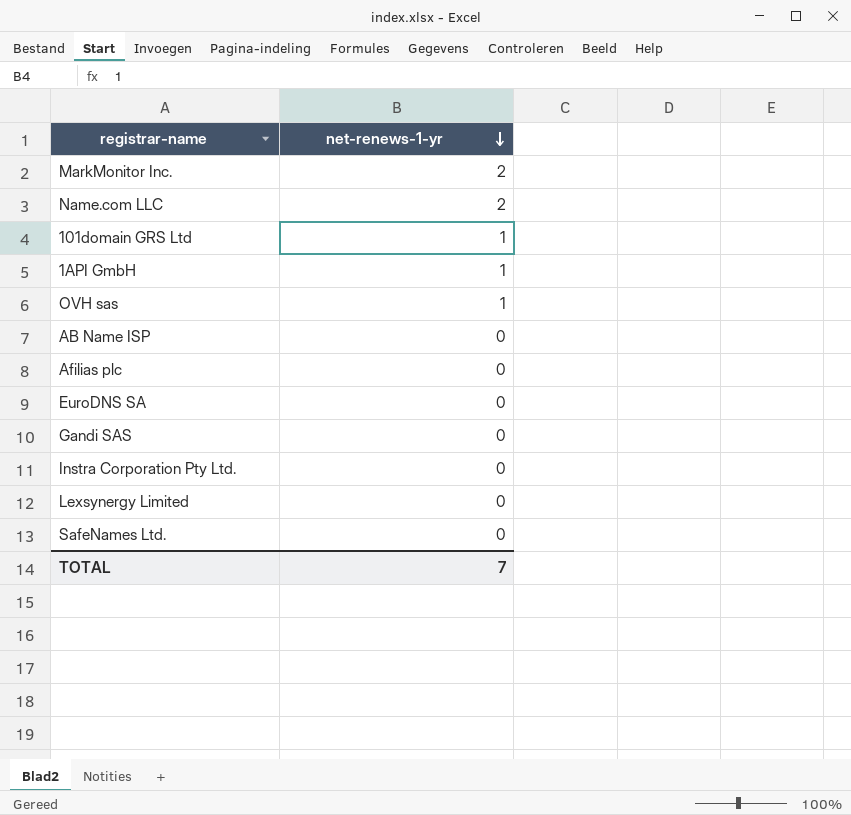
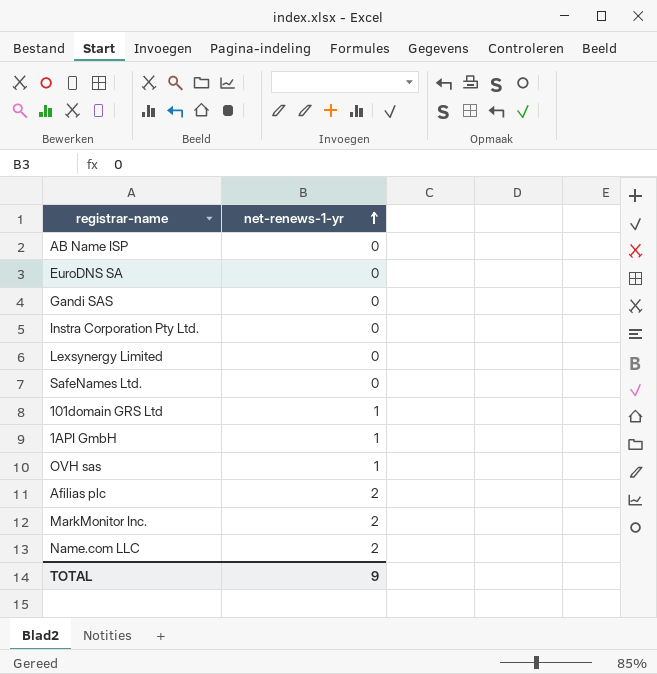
row order: net-renews-1-yr descending -> net-renews-1-yr ascending
Afilias plc | net-renews-1-yr: 0 -> 2
TOTAL | net-renews-1-yr: 7 -> 9

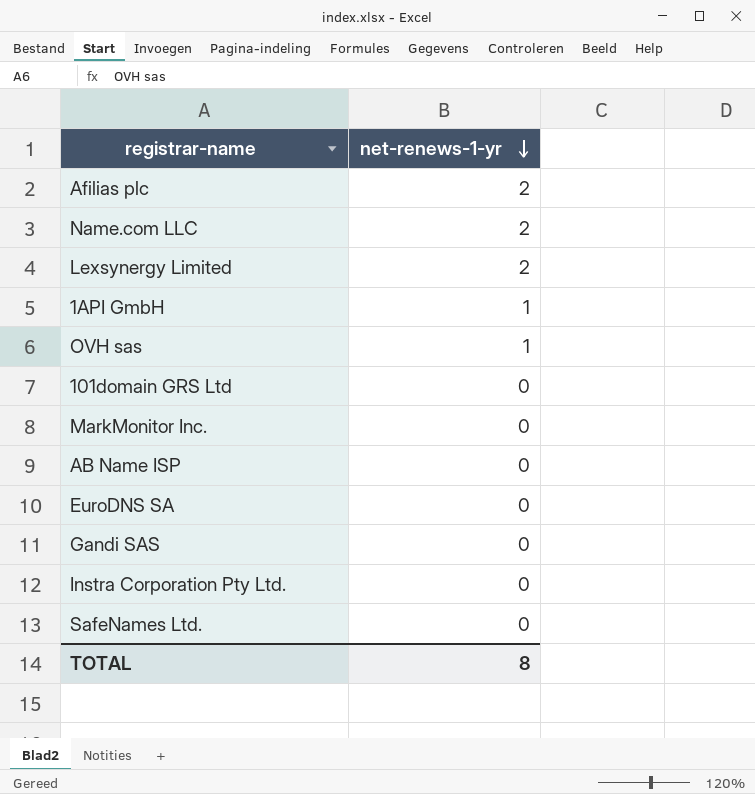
row order: net-renews-1-yr ascending -> net-renews-1-yr descending
Lexsynergy Limited | net-renews-1-yr: 0 -> 2
101domain GRS Ltd | net-renews-1-yr: 1 -> 0
MarkMonitor Inc. | net-renews-1-yr: 2 -> 0
TOTAL | net-renews-1-yr: 9 -> 8

